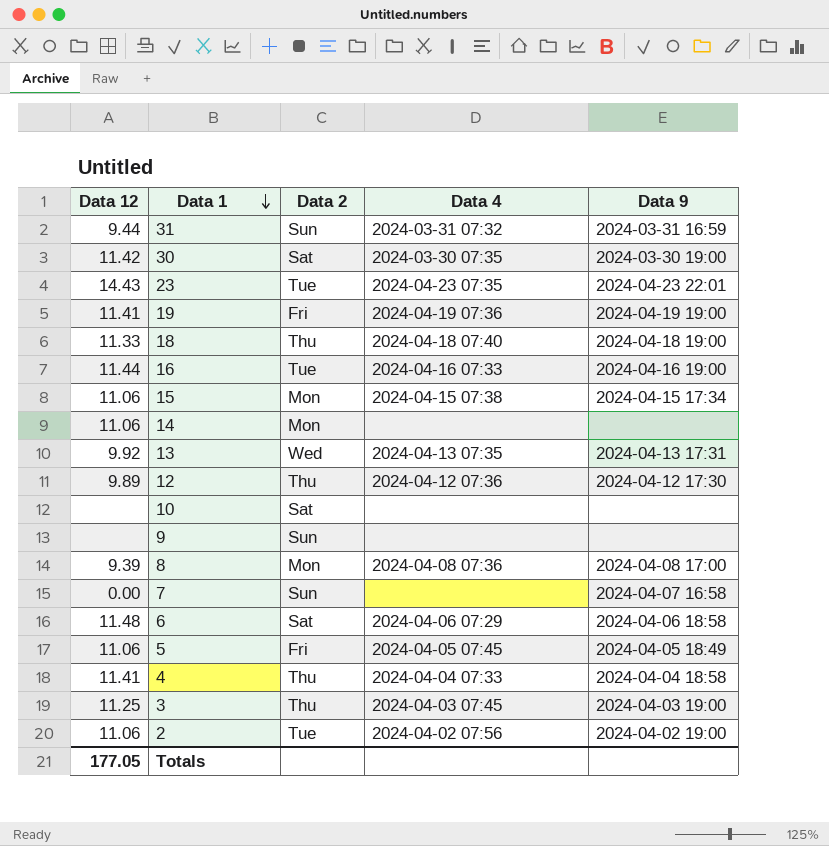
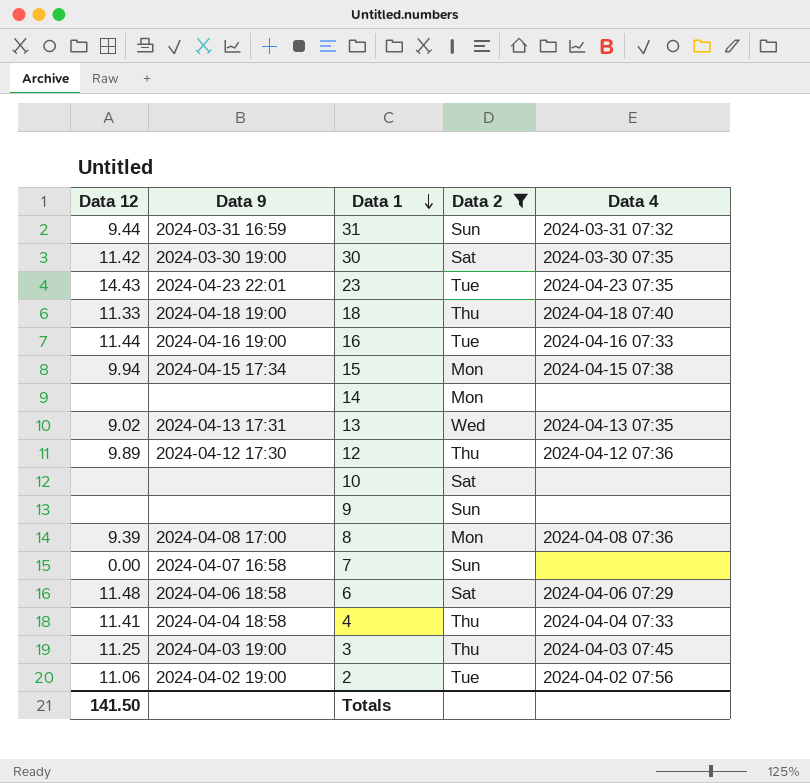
filter: none -> Data 2 != Fri
column Data 9 | position: 5 -> 2
15 | Data 12: 11.06 -> 9.94
14 | Data 12: 11.06 -> none
13 | Data 12: 9.92 -> 9.02
Totals | Data 12: 177.05 -> 141.50

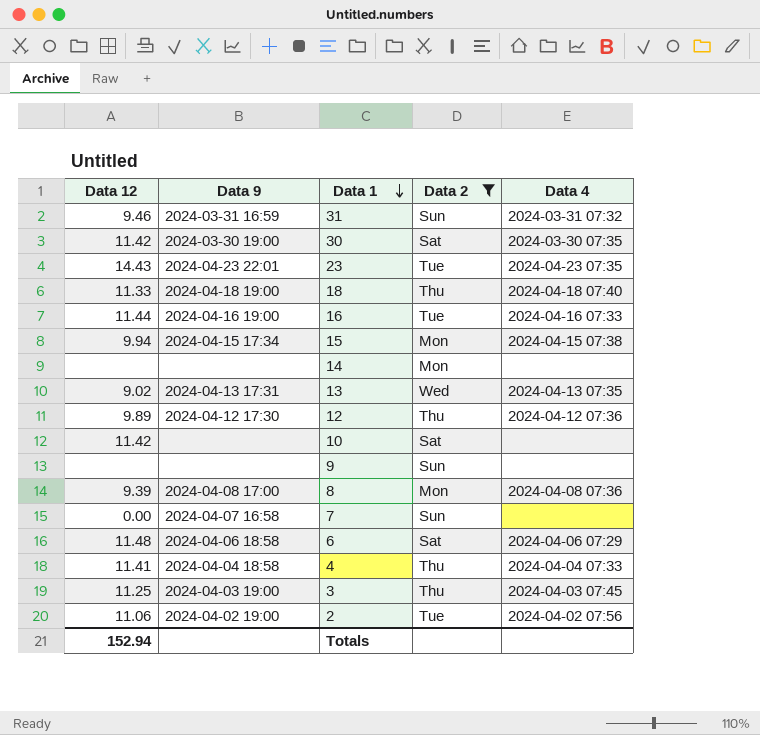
31 | Data 12: 9.44 -> 9.46
10 | Data 12: none -> 11.42
Totals | Data 12: 141.50 -> 152.94

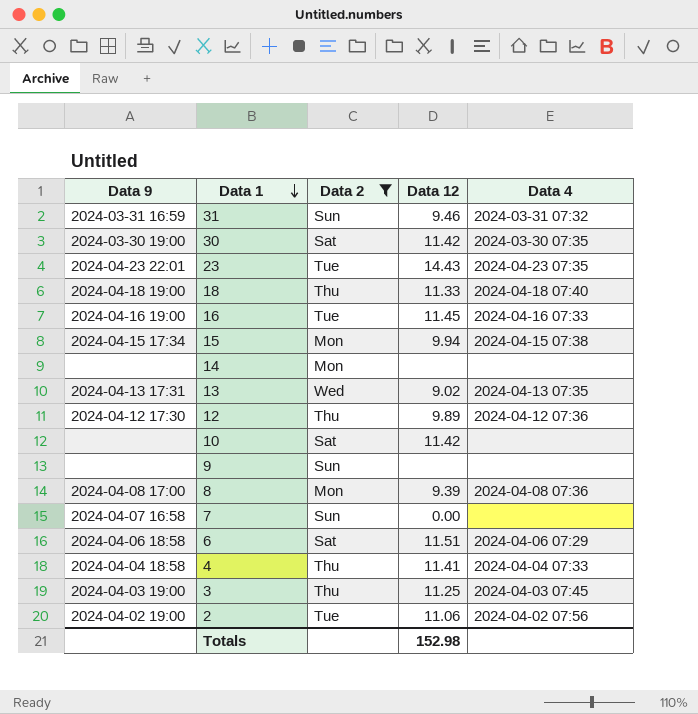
column Data 12 | position: 1 -> 4
16 | Data 12: 11.44 -> 11.45
6 | Data 12: 11.48 -> 11.51
Totals | Data 12: 152.94 -> 152.98

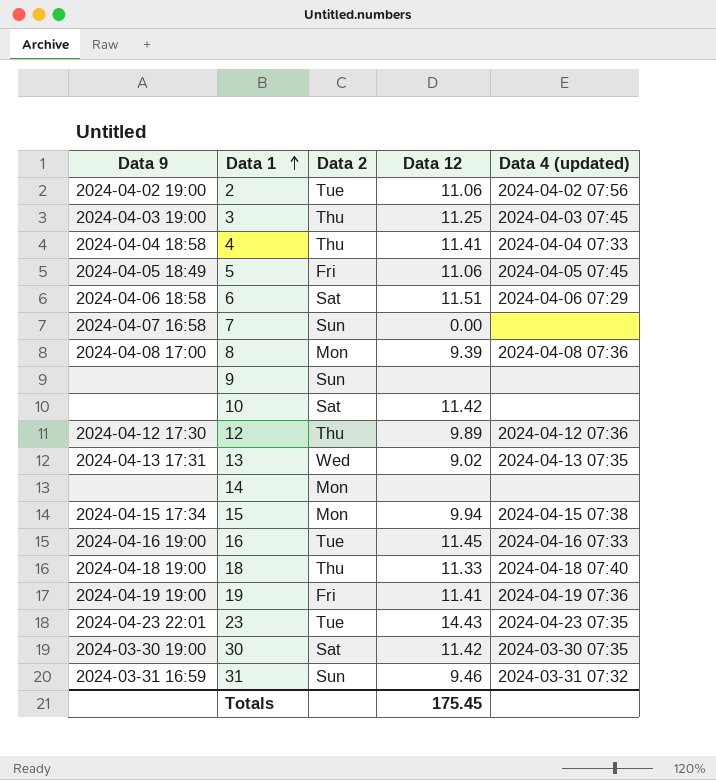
filter: Data 2 != Fri -> none
row order: Data 1 descending -> Data 1 ascending
column name: Data 4 -> Data 4 (updated)
Totals | Data 12: 152.98 -> 175.45

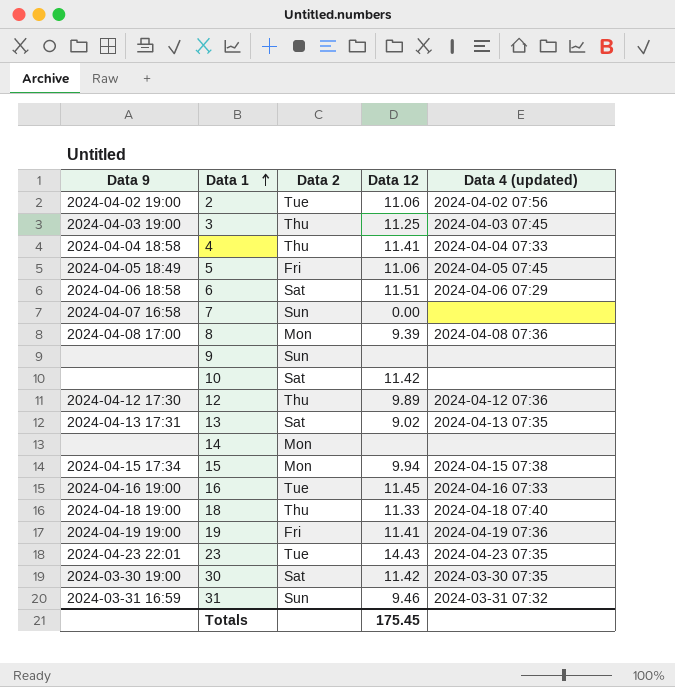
13 | Data 2: Wed -> Sat

